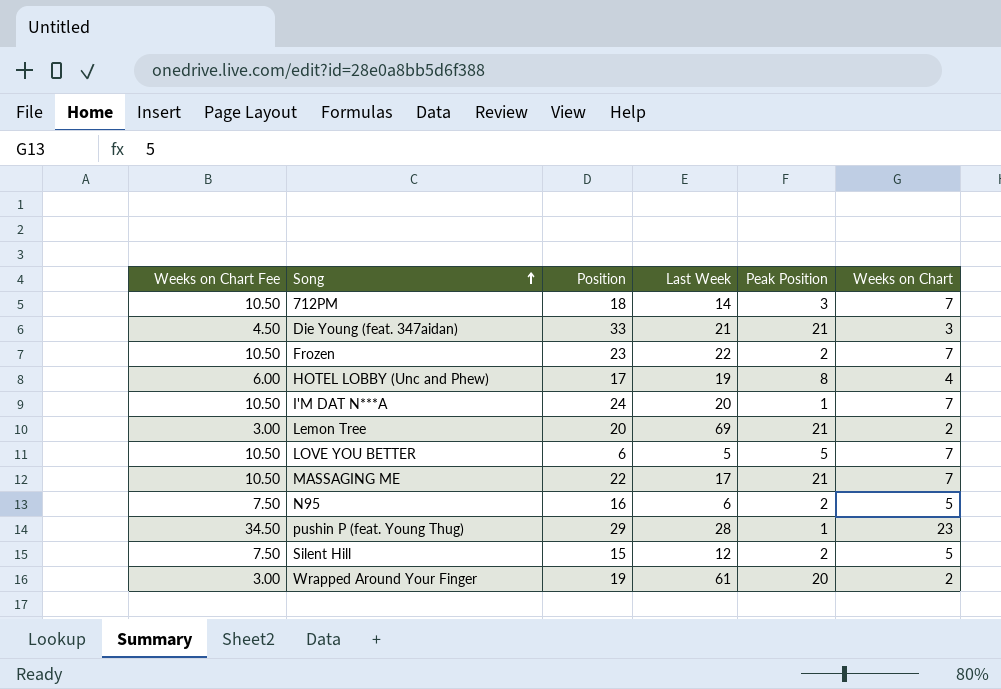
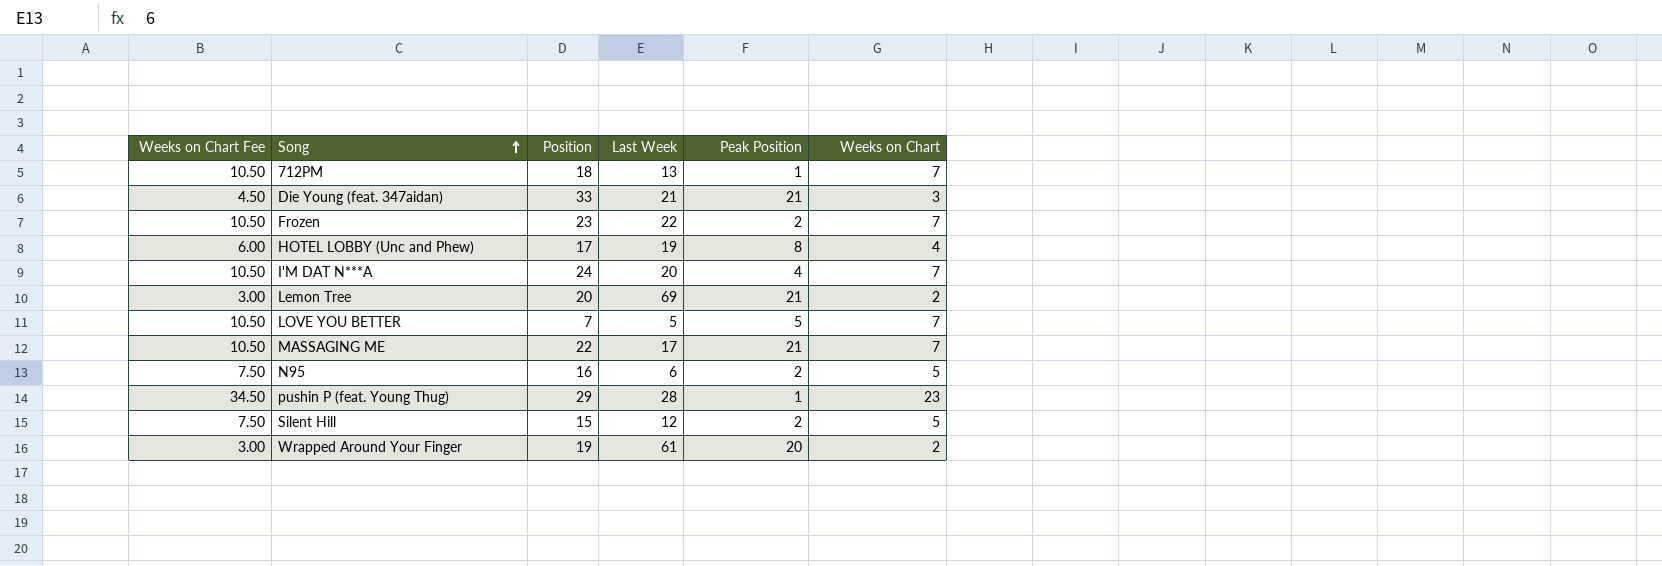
712PM | Last Week: 14 -> 13
712PM | Peak Position: 3 -> 1
I'M DAT N***A | Peak Position: 1 -> 4
LOVE YOU BETTER | Position: 6 -> 7

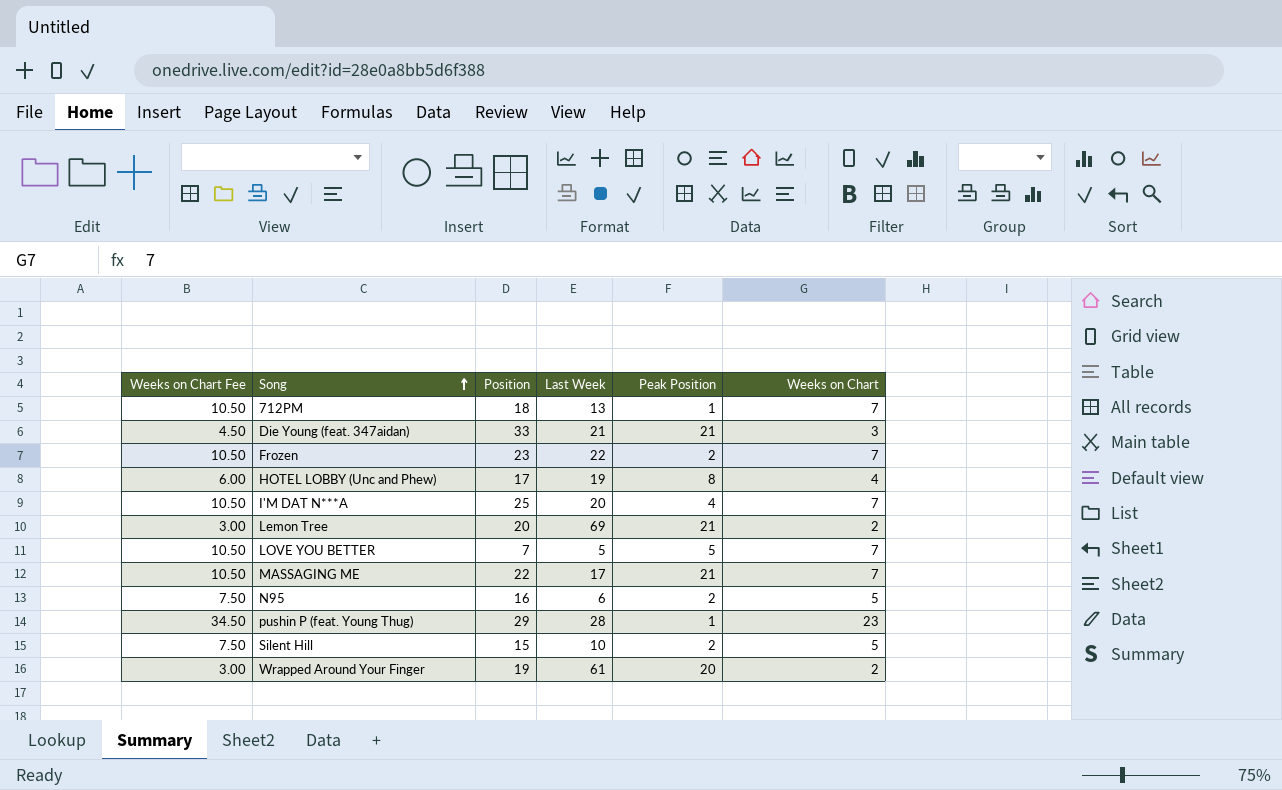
I'M DAT N***A | Position: 24 -> 25
Silent Hill | Last Week: 12 -> 10

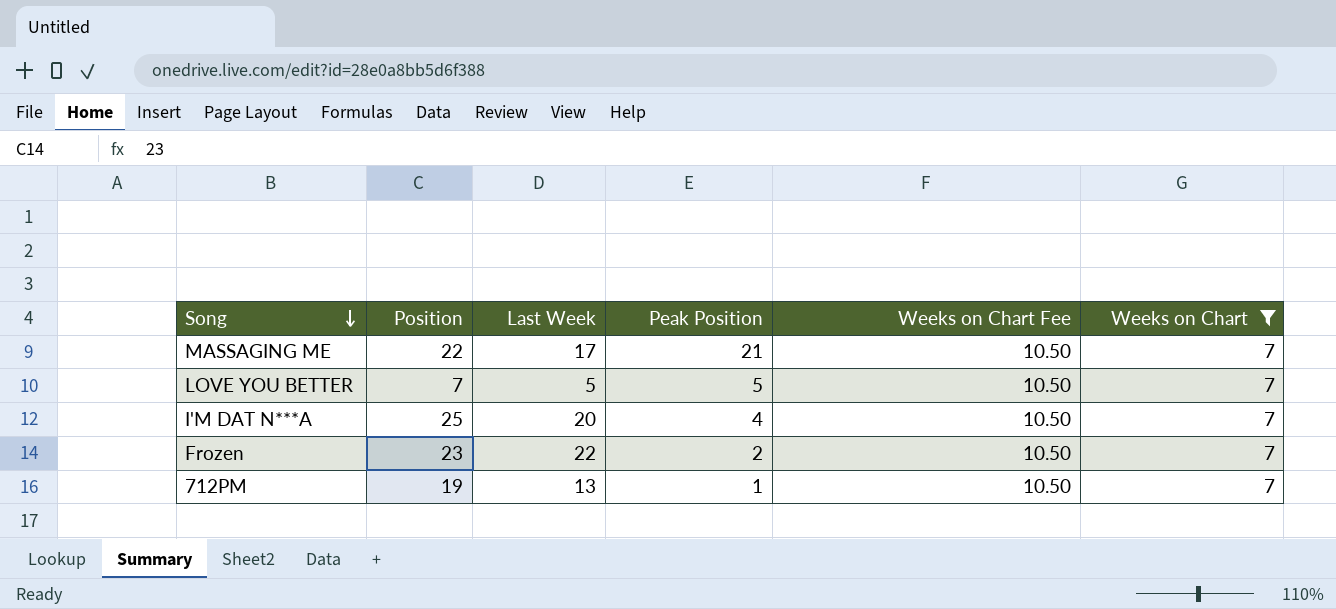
filter: none -> Weeks on Chart = 7
row order: Song ascending -> Song descending
column Weeks on Chart Fee | position: 1 -> 5
712PM | Position: 18 -> 19

